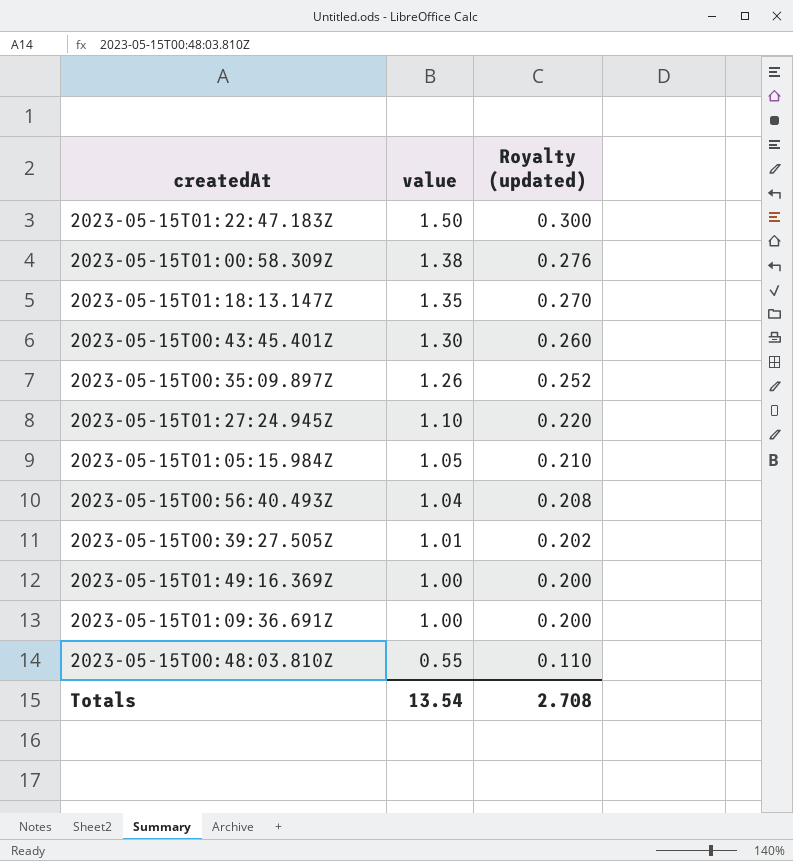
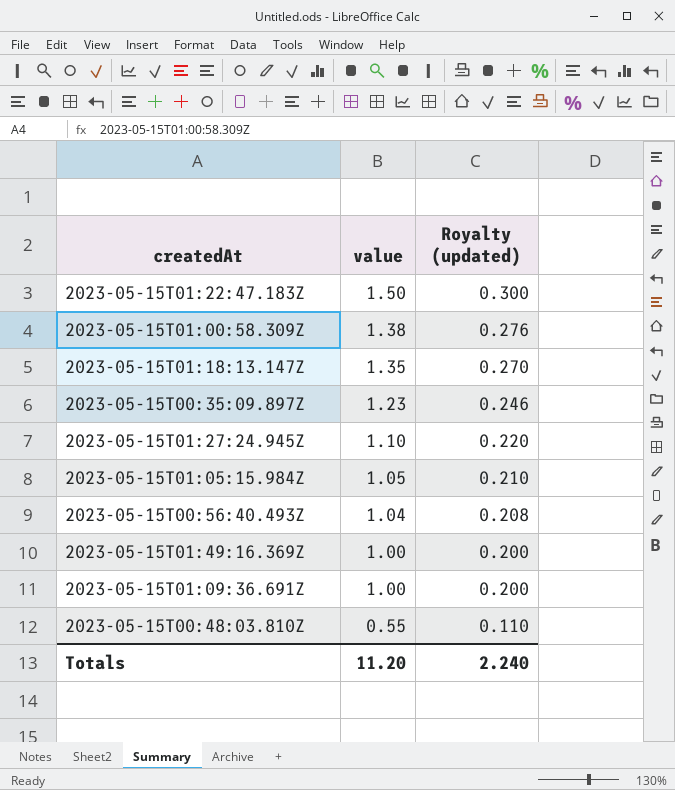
row 2023-05-15T00:43:45.401Z: 1.30 | 0.260 -> none
row 2023-05-15T00:39:27.505Z: 1.01 | 0.202 -> none
2023-05-15T00:35:09.897Z | value: 1.26 -> 1.23
2023-05-15T00:35:09.897Z | Royalty (updated): 0.252 -> 0.246
Totals | value: 13.54 -> 11.20
Totals | Royalty (updated): 2.708 -> 2.240

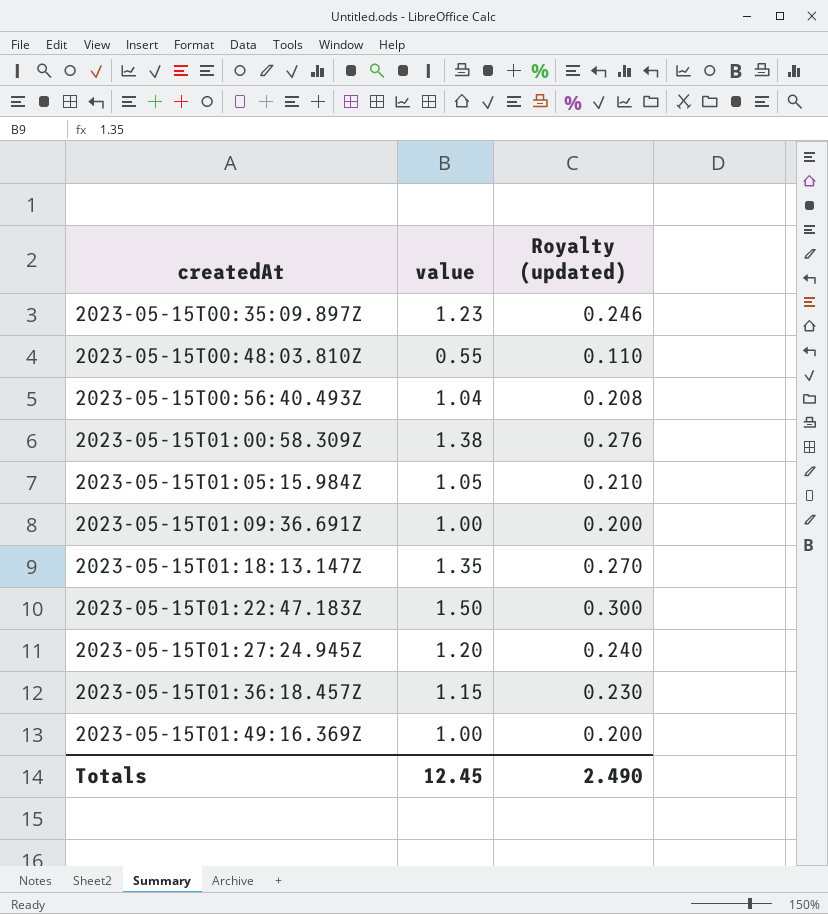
row order: value descending -> createdAt ascending
2023-05-15T01:27:24.945Z | value: 1.10 -> 1.20
2023-05-15T01:27:24.945Z | Royalty (updated): 0.220 -> 0.240
row 2023-05-15T01:36:18.457Z: none -> 1.15 | 0.230
Totals | value: 11.20 -> 12.45
Totals | Royalty (updated): 2.240 -> 2.490

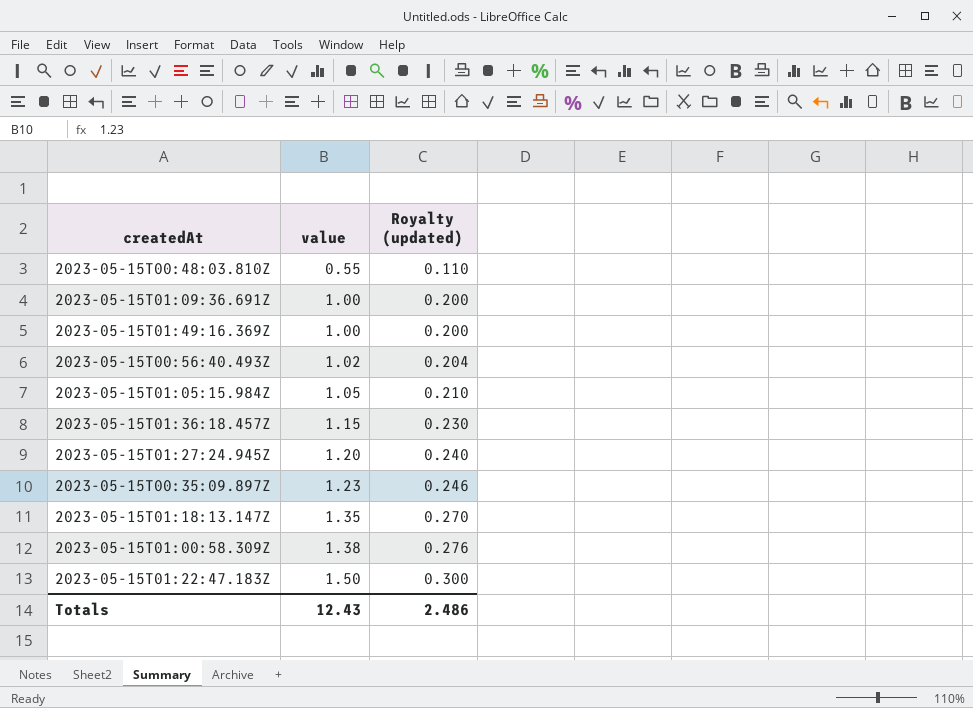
row order: createdAt ascending -> value ascending
2023-05-15T00:56:40.493Z | value: 1.04 -> 1.02
2023-05-15T00:56:40.493Z | Royalty (updated): 0.208 -> 0.204
Totals | value: 12.45 -> 12.43
Totals | Royalty (updated): 2.490 -> 2.486

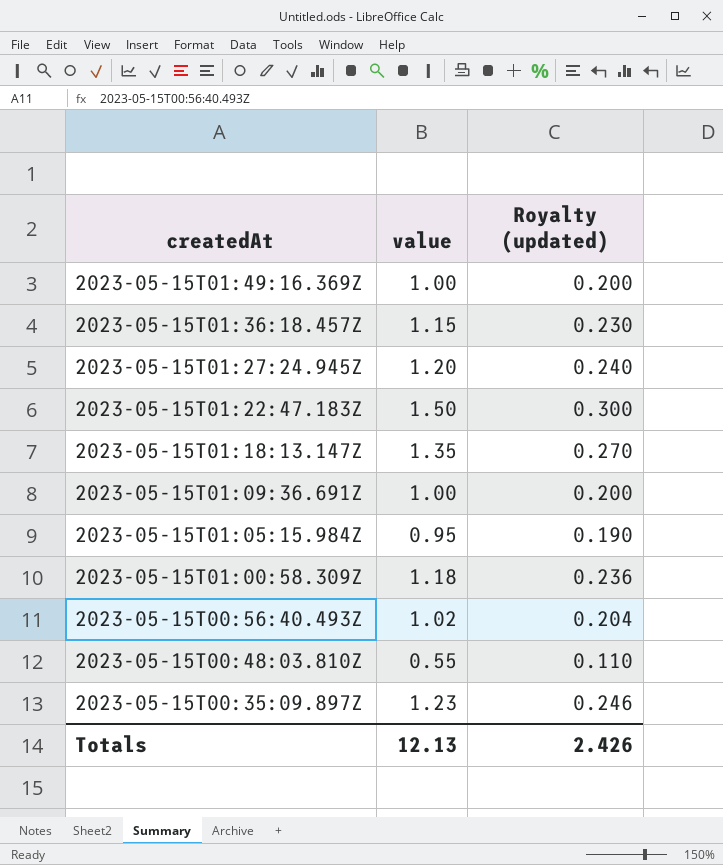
row order: value ascending -> createdAt descending
2023-05-15T01:05:15.984Z | value: 1.05 -> 0.95
2023-05-15T01:05:15.984Z | Royalty (updated): 0.210 -> 0.190
2023-05-15T01:00:58.309Z | value: 1.38 -> 1.18
2023-05-15T01:00:58.309Z | Royalty (updated): 0.276 -> 0.236
Totals | value: 12.43 -> 12.13
Totals | Royalty (updated): 2.486 -> 2.426

